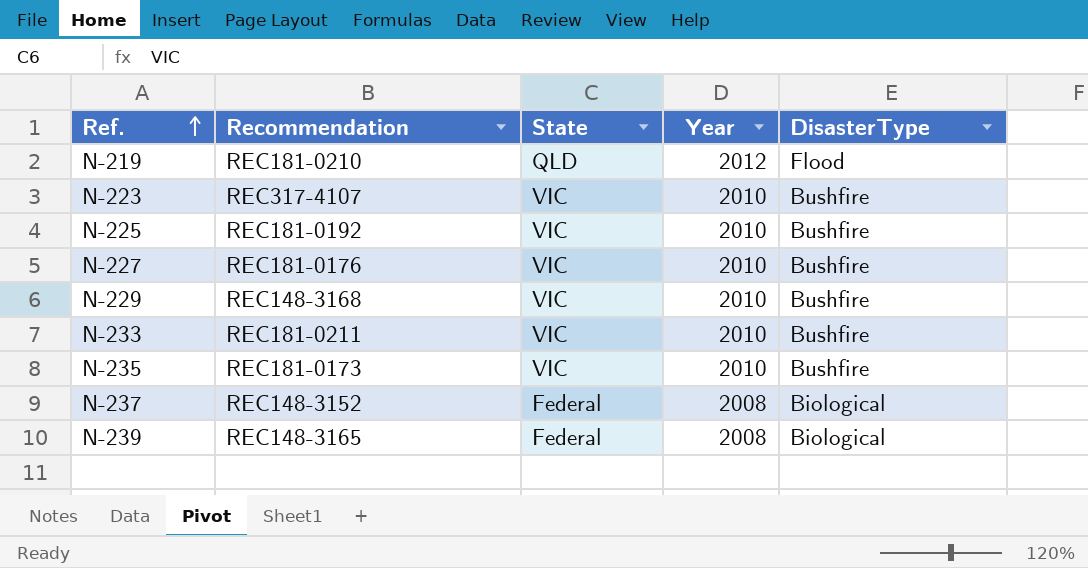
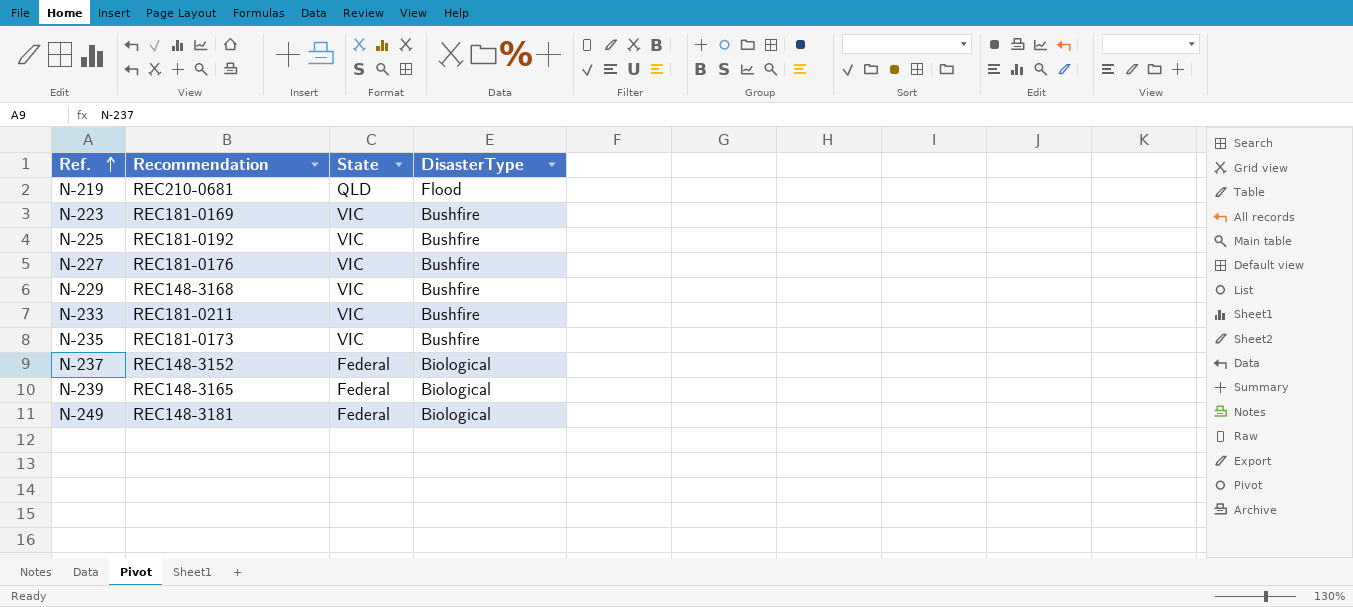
column Year | position: 4 -> none
N-219 | Recommendation: REC181-0210 -> REC210-0681
N-223 | Recommendation: REC317-4107 -> REC181-0169
row N-249: none -> REC148-3181 | Federal | Biological

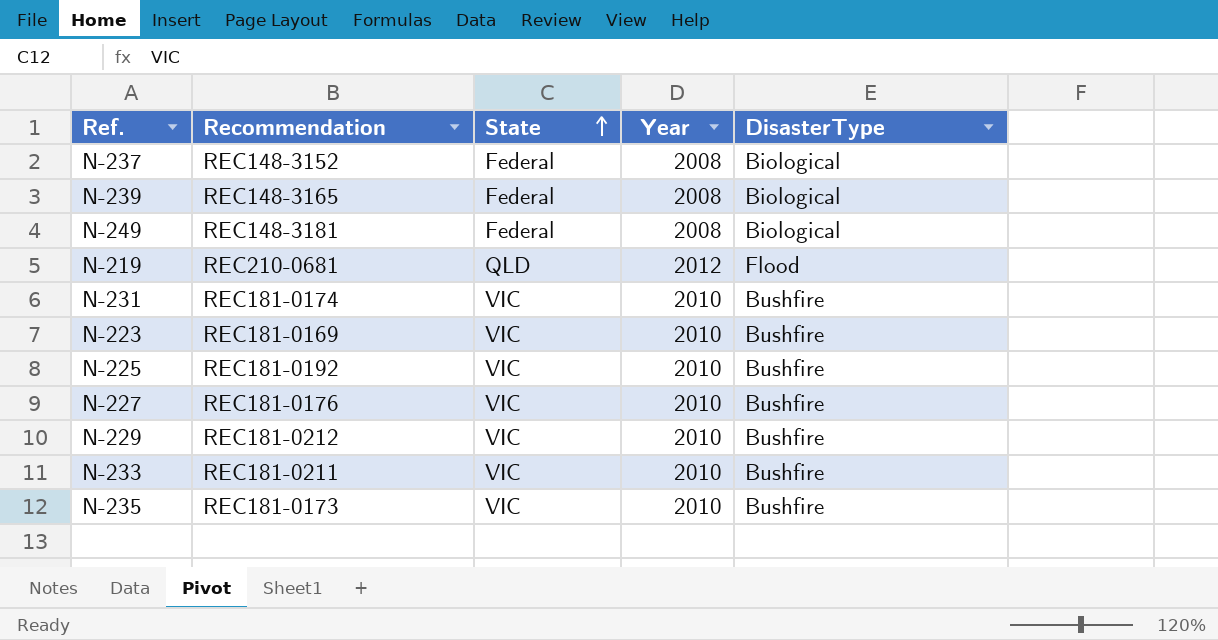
row order: Ref. ascending -> State ascending
column Year | position: none -> 4
row N-231: none -> REC181-0174 | VIC | 2010 | Bushfire
N-229 | Recommendation: REC148-3168 -> REC181-0212

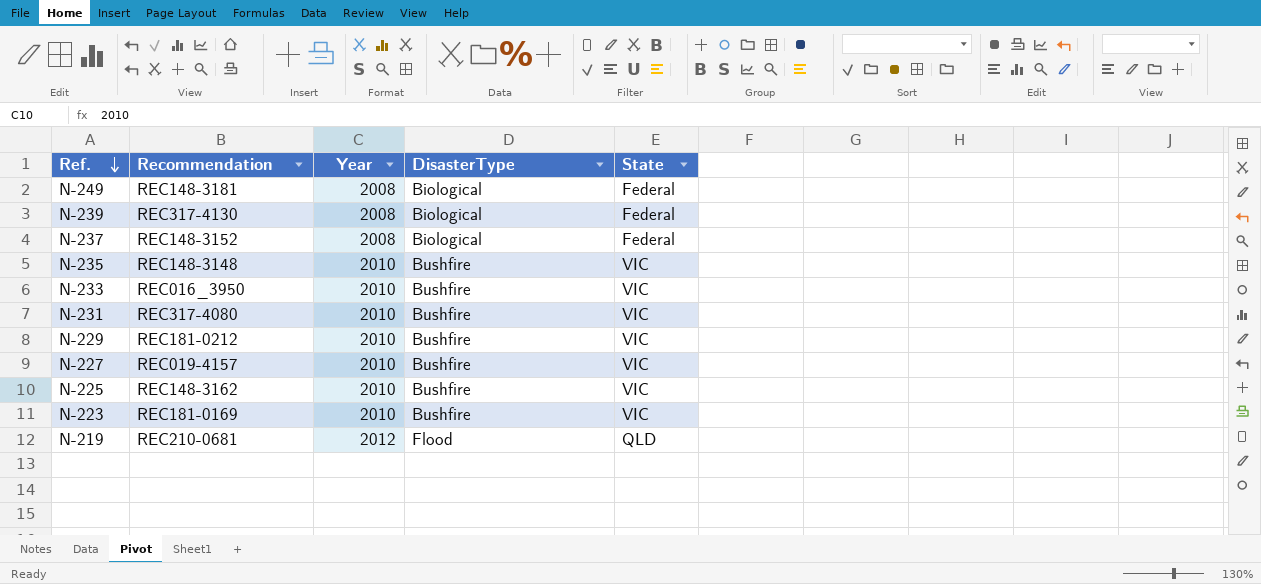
row order: State ascending -> Ref. descending
column State | position: 3 -> 5
N-239 | Recommendation: REC148-3165 -> REC317-4130
N-235 | Recommendation: REC181-0173 -> REC148-3148
N-233 | Recommendation: REC181-0211 -> REC016_3950
N-231 | Recommendation: REC181-0174 -> REC317-4080
N-227 | Recommendation: REC181-0176 -> REC019-4157
N-225 | Recommendation: REC181-0192 -> REC148-3162

